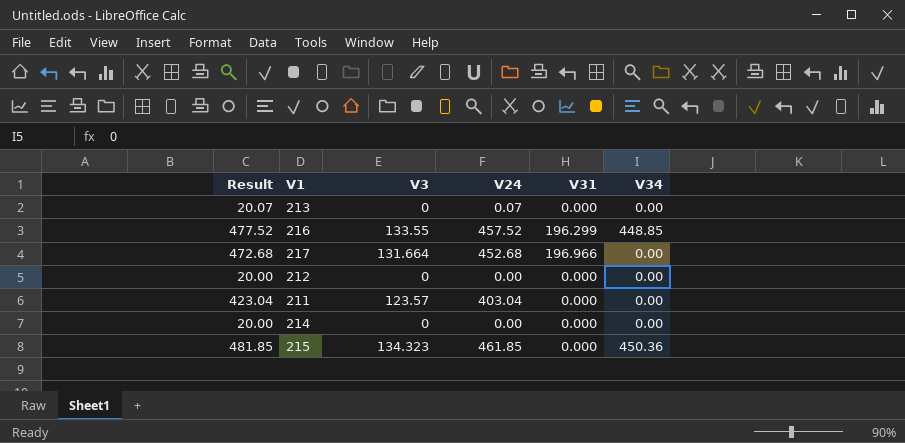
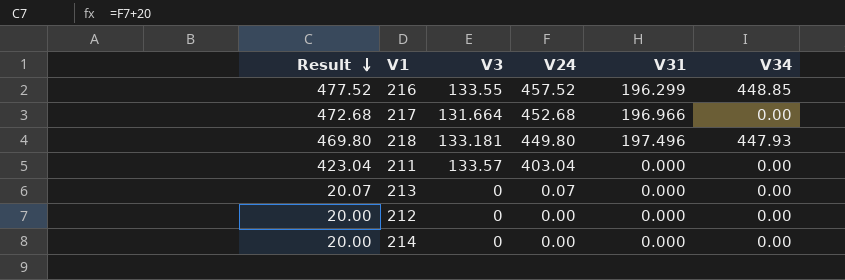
row order: none -> Result descending
row 215: 481.85 | 134.323 | 461.85 | 0.000 | 450.36 -> none
row 218: none -> 469.80 | 133.181 | 449.80 | 197.496 | 447.93
211 | V3: 123.57 -> 133.57

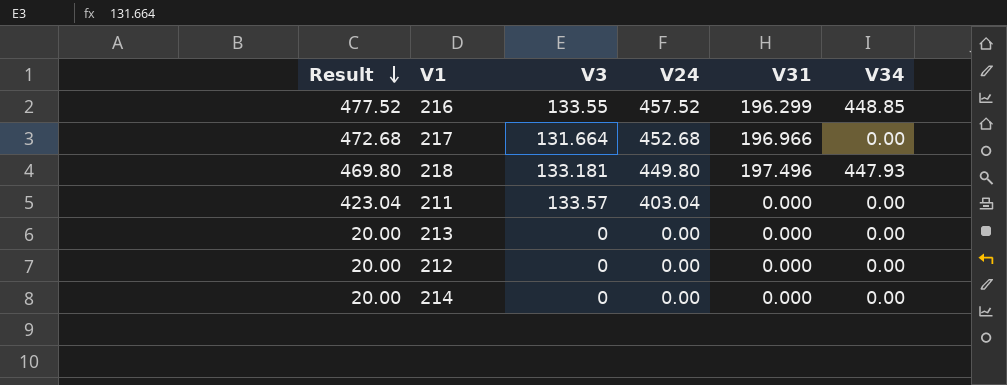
213 | Result: 20.07 -> 20.00
213 | V24: 0.07 -> 0.00

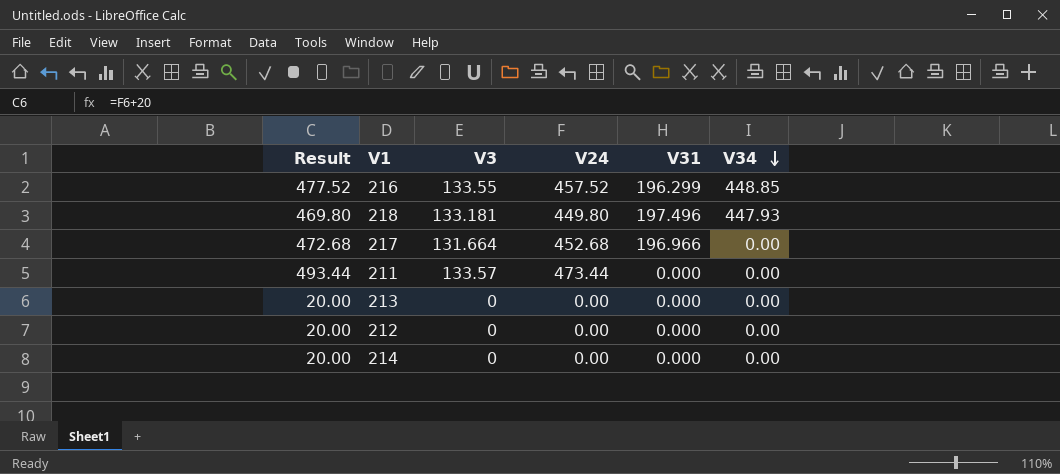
row order: Result descending -> V34 descending
211 | Result: 423.04 -> 493.44
211 | V24: 403.04 -> 473.44

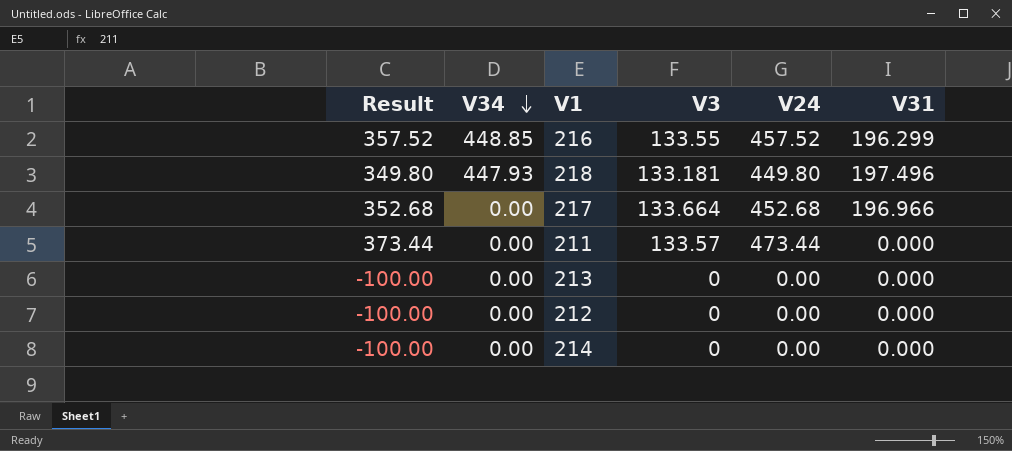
column Result | formula: [V24] + 20 -> [V24] - 100
column V34 | position: 6 -> 2
217 | V3: 131.664 -> 133.664

